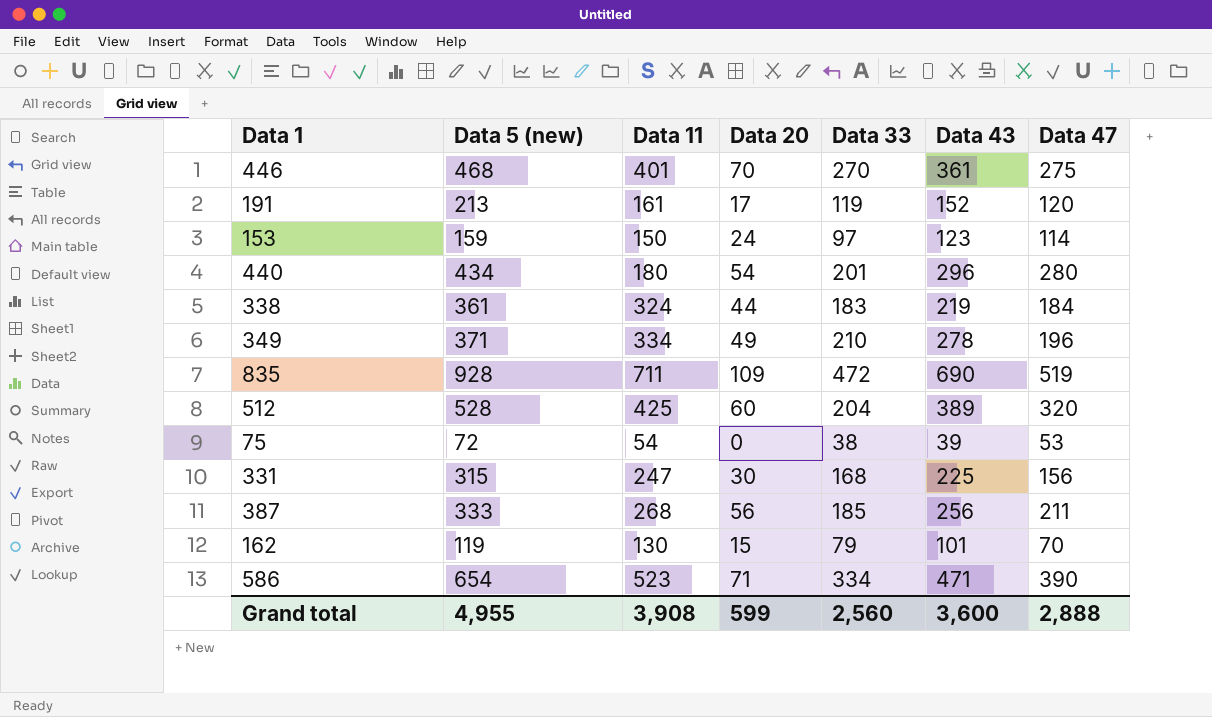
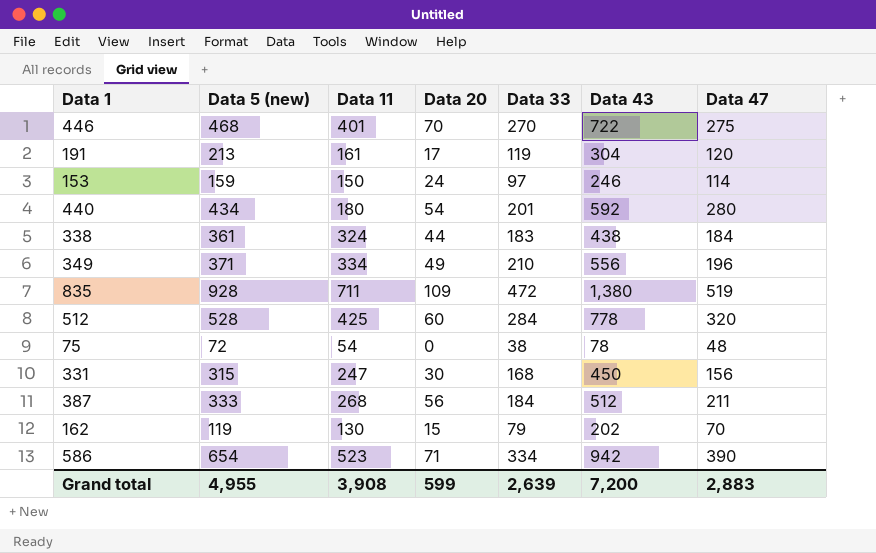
446 | Data 43: 361 -> 722
191 | Data 43: 152 -> 304
153 | Data 43: 123 -> 246
440 | Data 43: 296 -> 592
338 | Data 43: 219 -> 438
349 | Data 43: 278 -> 556
835 | Data 43: 690 -> 1,380
512 | Data 33: 204 -> 284
512 | Data 43: 389 -> 778
75 | Data 43: 39 -> 78
75 | Data 47: 53 -> 48
331 | Data 43: 225 -> 450
387 | Data 33: 185 -> 184
387 | Data 43: 256 -> 512
162 | Data 43: 101 -> 202
586 | Data 43: 471 -> 942
Grand total | Data 33: 2,560 -> 2,639
Grand total | Data 43: 3,600 -> 7,200
Grand total | Data 47: 2,888 -> 2,883

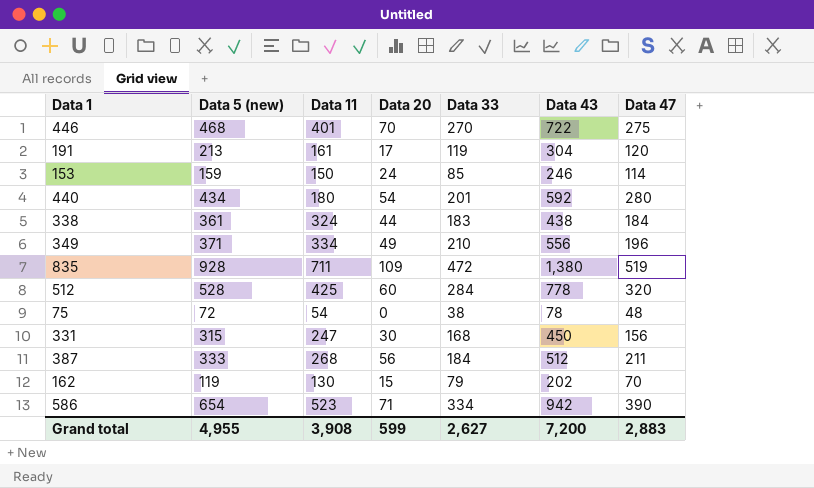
153 | Data 33: 97 -> 85
Grand total | Data 33: 2,639 -> 2,627

